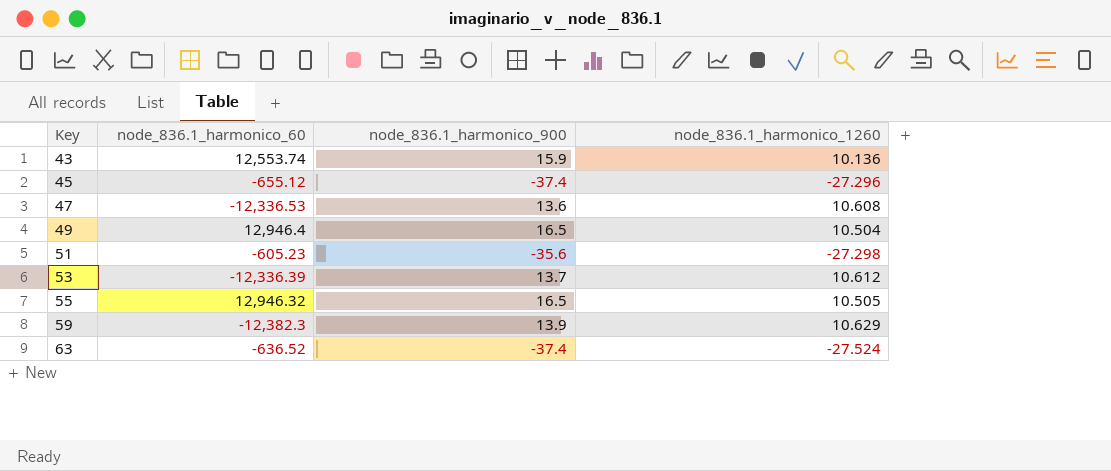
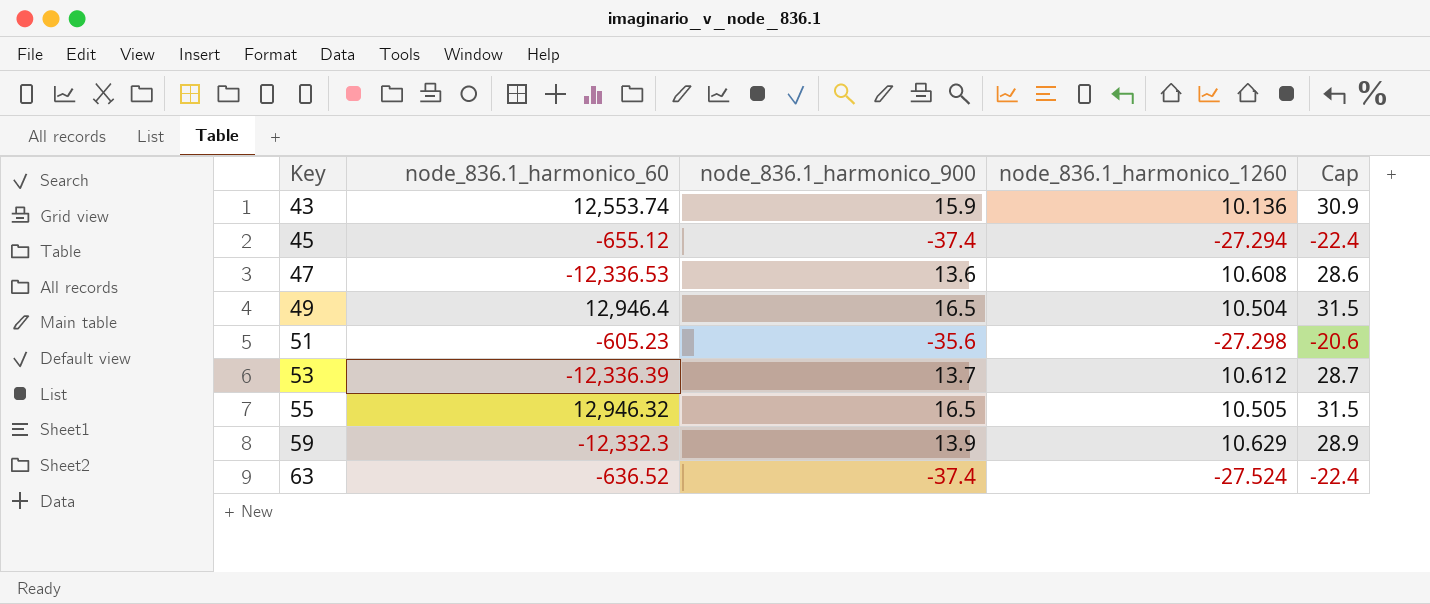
column Cap | formula: none -> [node_836.1_harmonico_900] + 15
45 | node_836.1_harmonico_1260: -27.296 -> -27.294
59 | node_836.1_harmonico_60: -12,382.3 -> -12,332.3

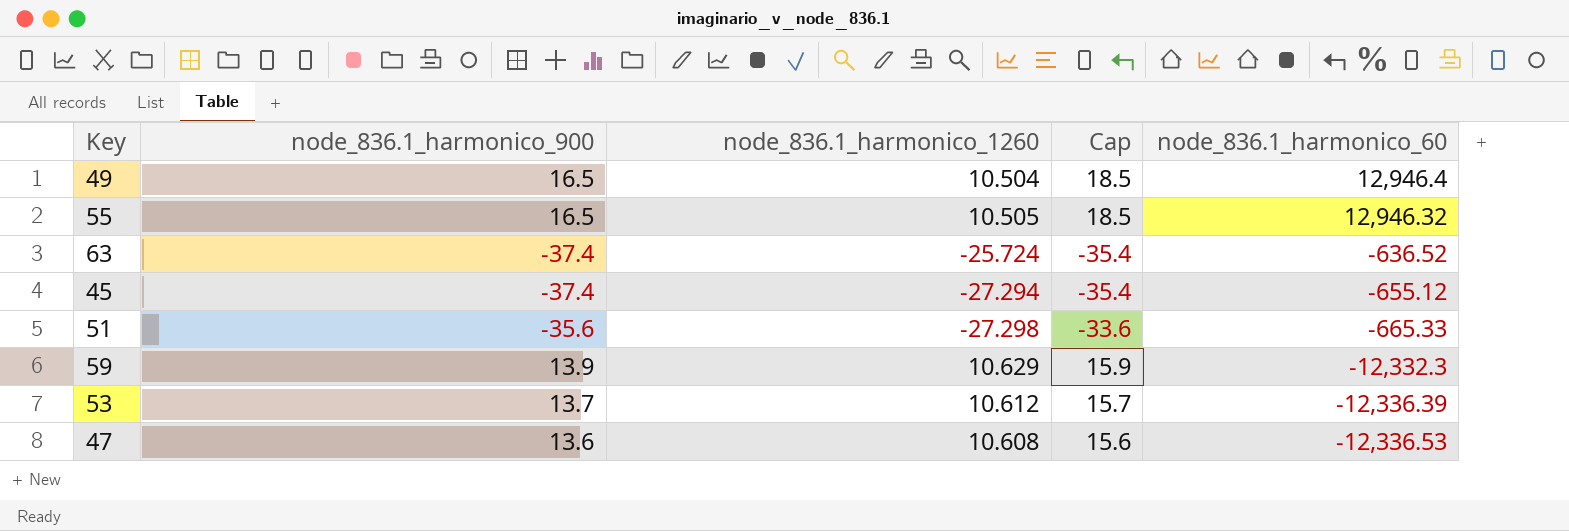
row order: Key ascending -> node_836.1_harmonico_60 descending
column Cap | formula: [node_836.1_harmonico_900] + 15 -> [node_836.1_harmonico_900] + 2
column node_836.1_harmonico_60 | position: 2 -> 5
row 43: 12,553.74 | 15.9 | 10.136 | 30.9 -> none
63 | node_836.1_harmonico_1260: -27.524 -> -25.724
51 | node_836.1_harmonico_60: -605.23 -> -665.33

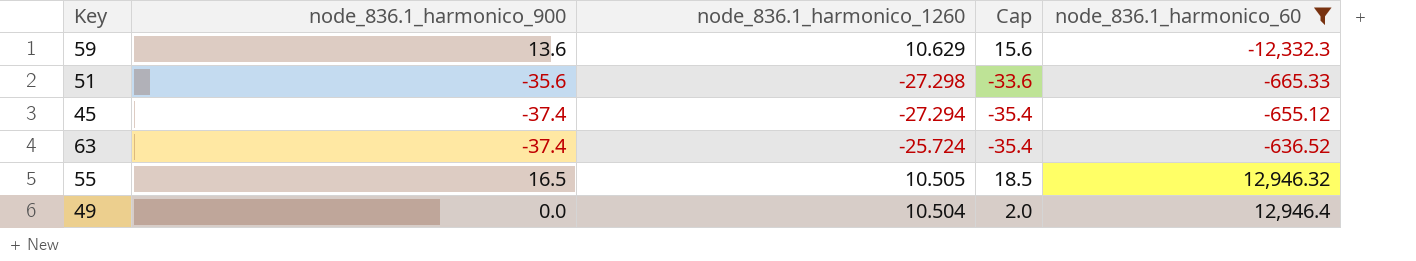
filter: none -> node_836.1_harmonico_60 >= -12,332.3
row order: node_836.1_harmonico_60 descending -> node_836.1_harmonico_60 ascending
59 | node_836.1_harmonico_900: 13.9 -> 13.6
59 | Cap: 15.9 -> 15.6
49 | node_836.1_harmonico_900: 16.5 -> 0.0
49 | Cap: 18.5 -> 2.0

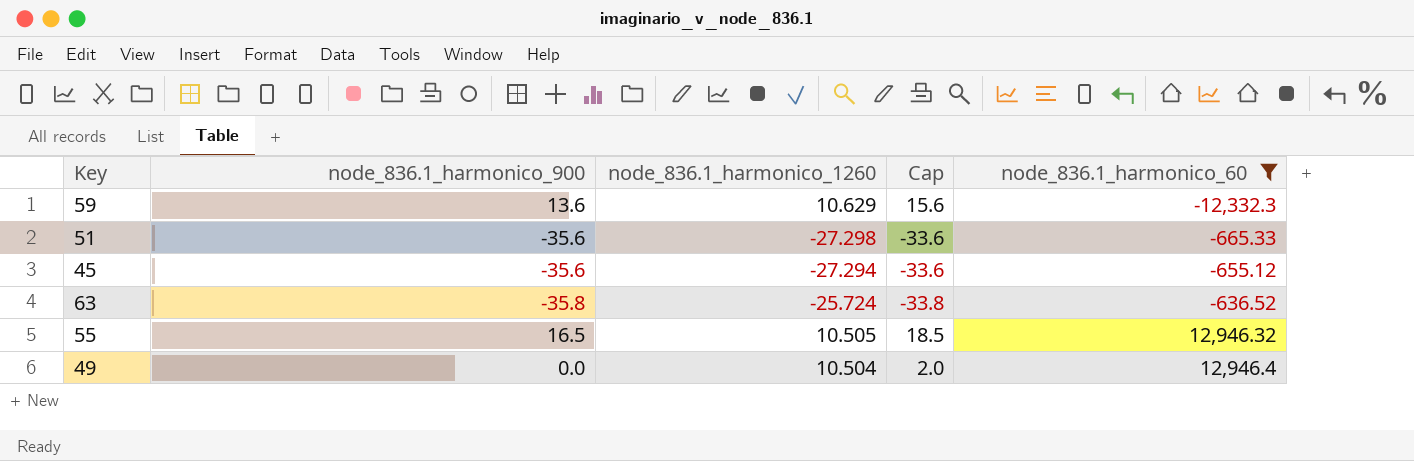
45 | node_836.1_harmonico_900: -37.4 -> -35.6
45 | Cap: -35.4 -> -33.6
63 | node_836.1_harmonico_900: -37.4 -> -35.8
63 | Cap: -35.4 -> -33.8

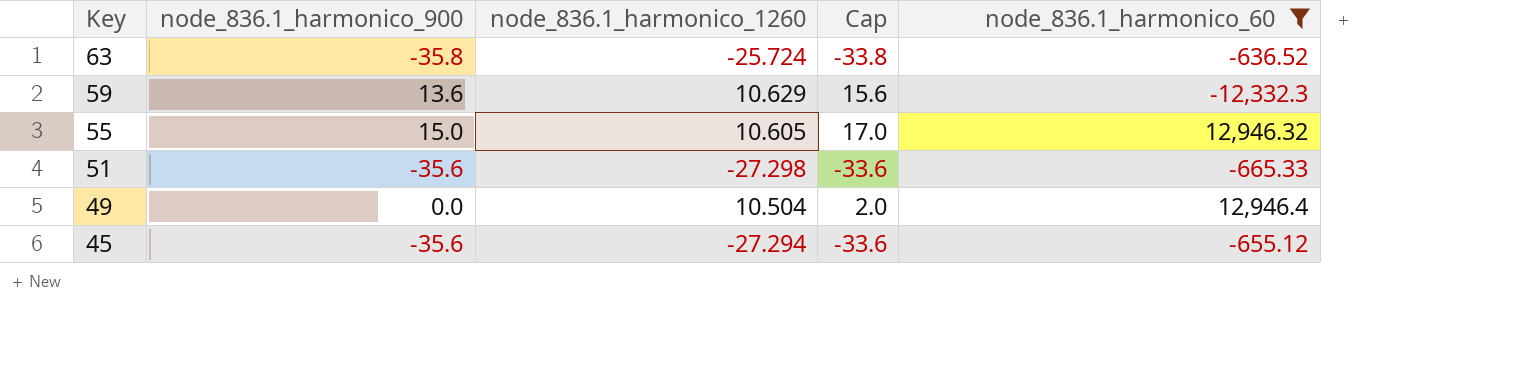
row order: node_836.1_harmonico_60 ascending -> Key descending
55 | node_836.1_harmonico_900: 16.5 -> 15.0
55 | node_836.1_harmonico_1260: 10.505 -> 10.605
55 | Cap: 18.5 -> 17.0

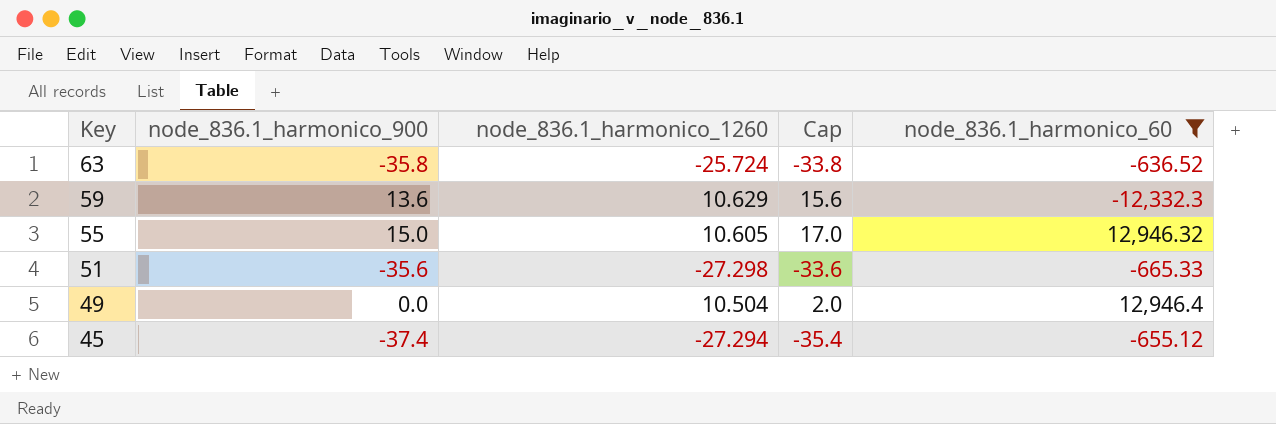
45 | node_836.1_harmonico_900: -35.6 -> -37.4
45 | Cap: -33.6 -> -35.4

